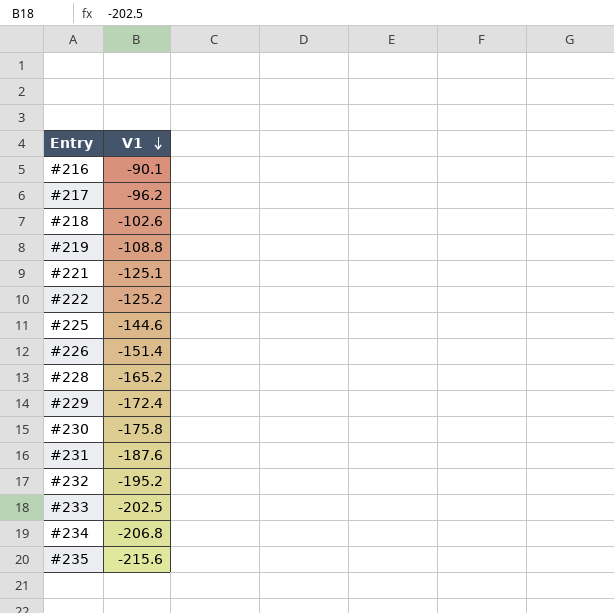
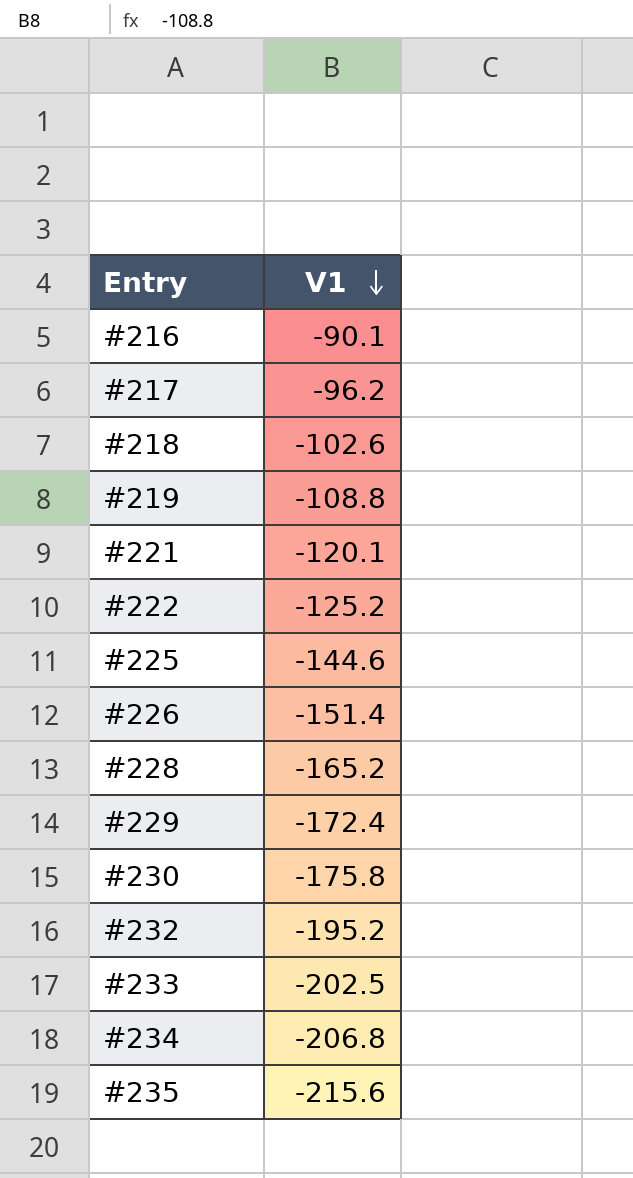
row #231: -187.6 -> none
#221 | V1: -125.1 -> -120.1

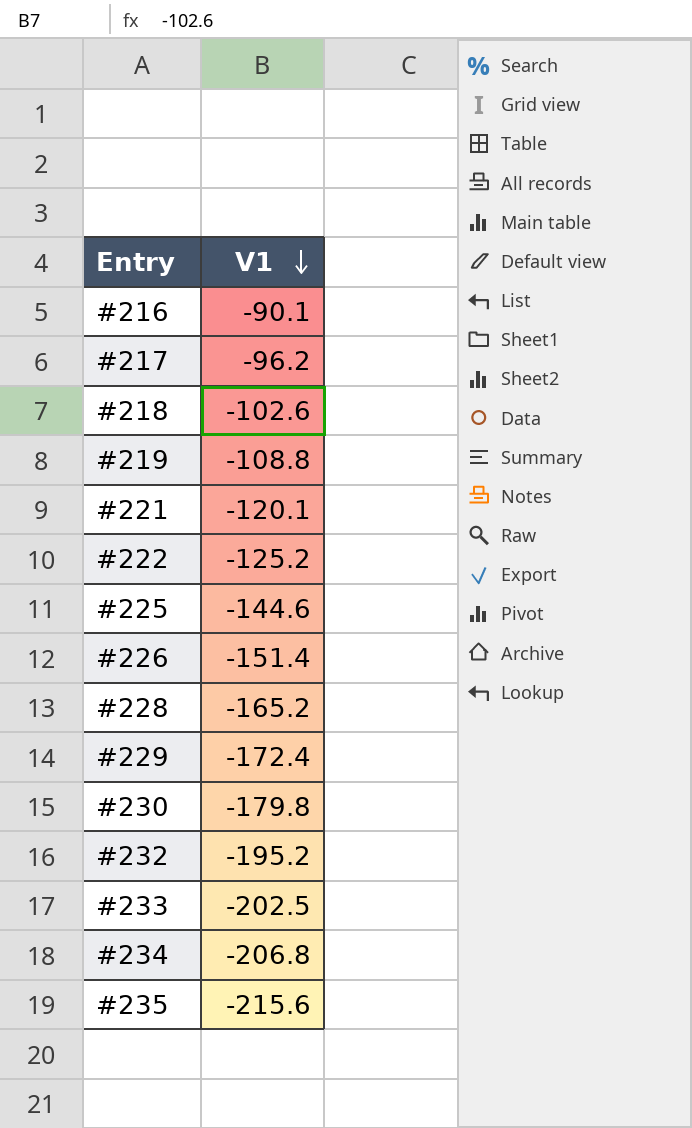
#230 | V1: -175.8 -> -179.8

